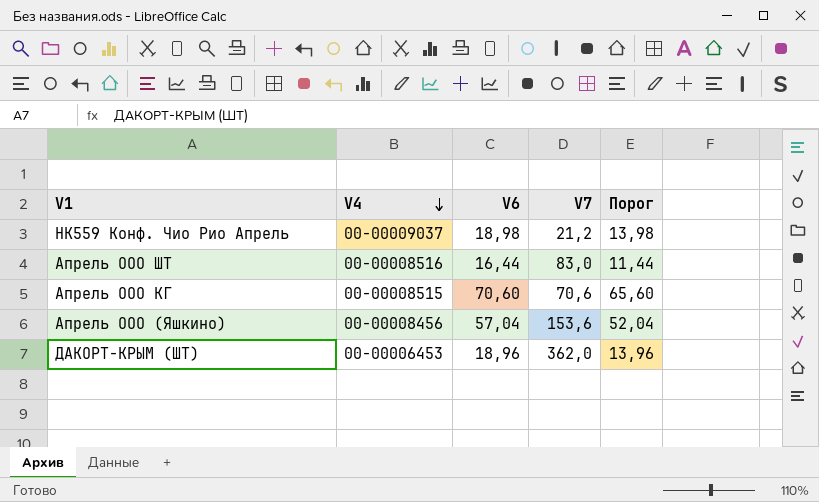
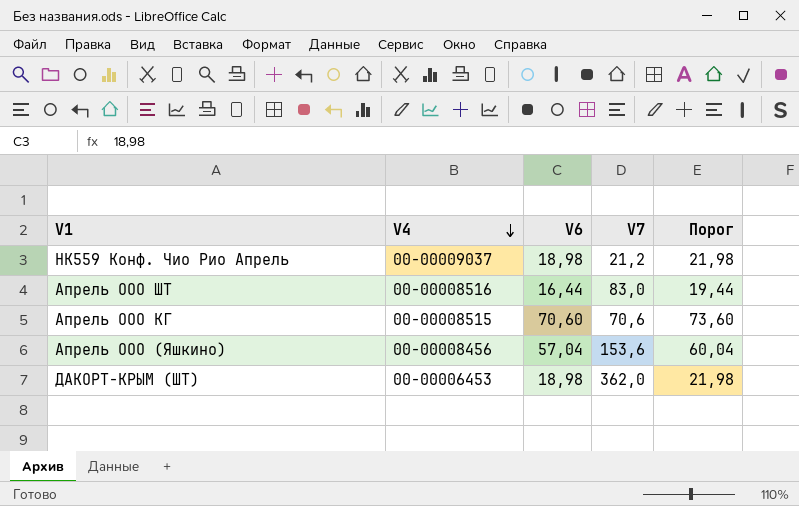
column Порог | formula: [V6] - 5 -> [V6] + 3
ДАКОРТ-КРЫМ (ШТ) | V6: 18,96 -> 18,98

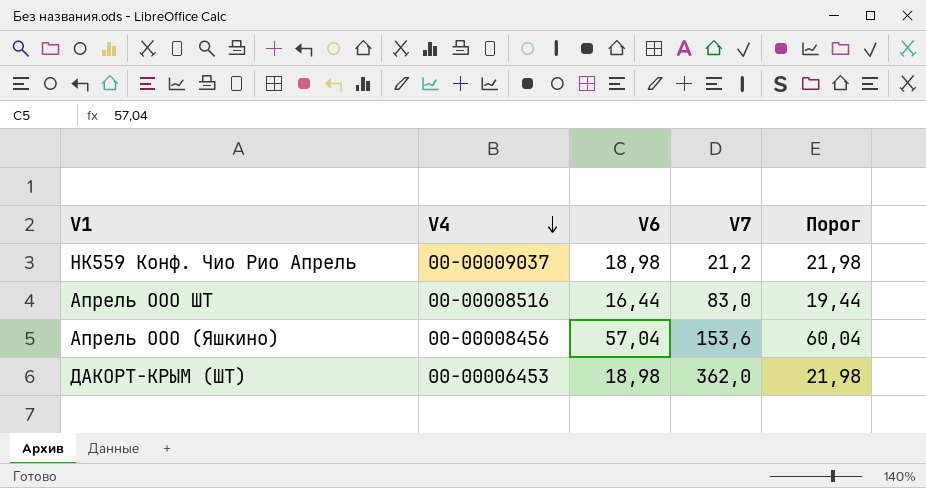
row Апрель ООО КГ: 00-00008515 | 70,60 | 70,6 | 73,60 -> none

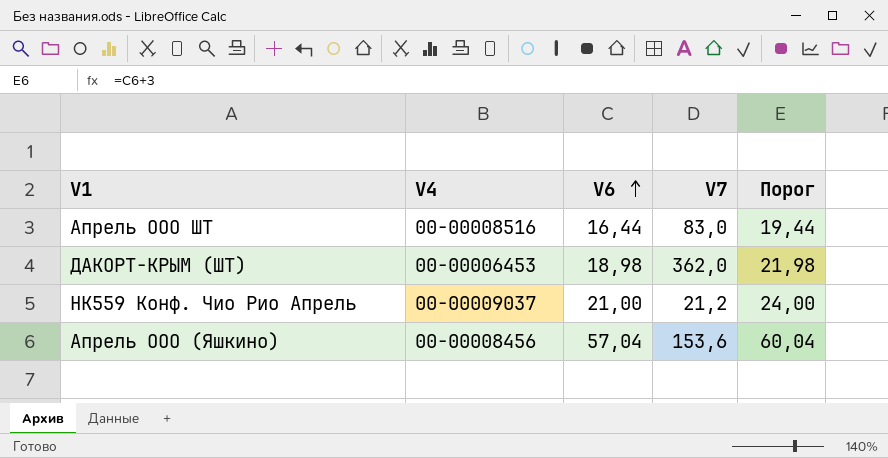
row order: V4 descending -> V6 ascending
НК559 Конф. Чио Рио Апрель | V6: 18,98 -> 21,00
НК559 Конф. Чио Рио Апрель | Порог: 21,98 -> 24,00

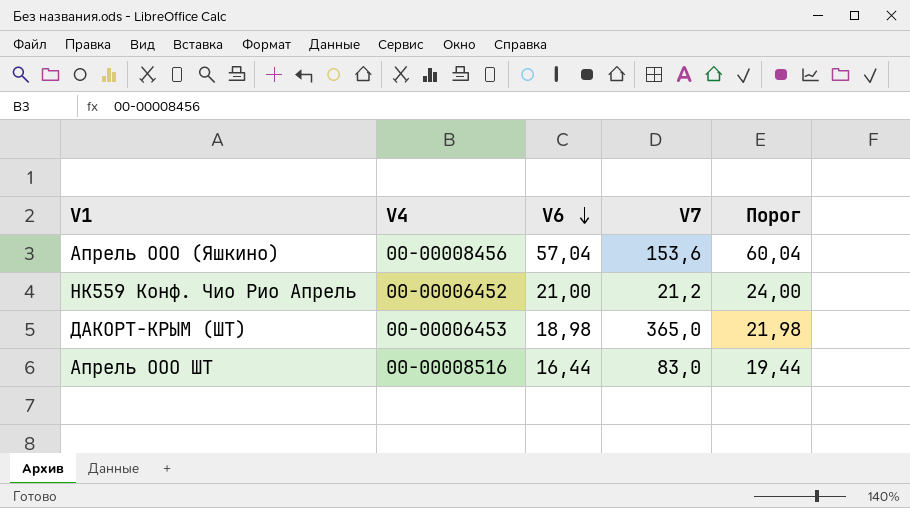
row order: V6 ascending -> V6 descending
НК559 Конф. Чио Рио Апрель | V4: 00-00009037 -> 00-00006452
ДАКОРТ-КРЫМ (ШТ) | V7: 362,0 -> 365,0

